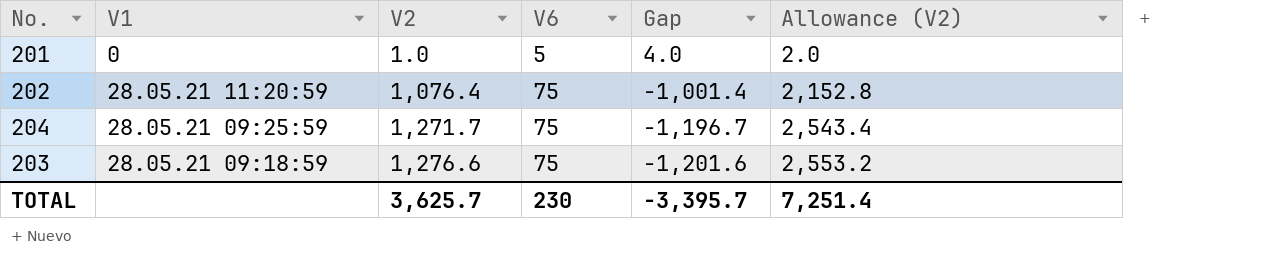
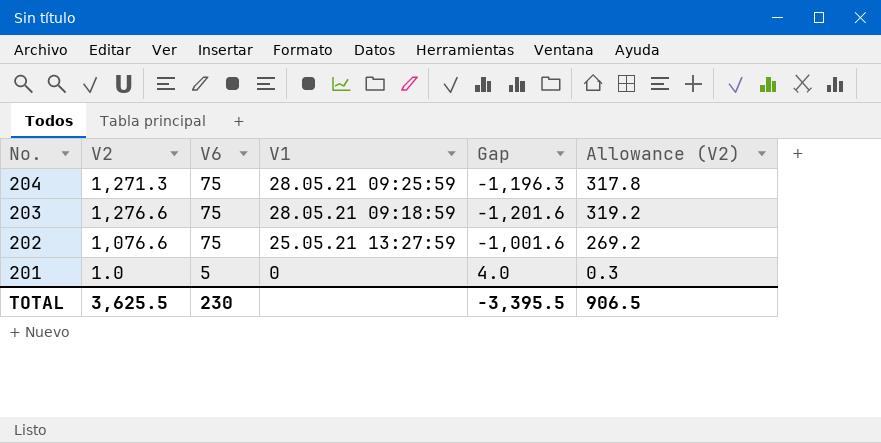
row order: V2 ascending -> No. descending
column V1 | position: 2 -> 4
column Allowance (V2) | formula: [V2] * 2 -> [V2] * 0.25
204 | V2: 1,271.7 -> 1,271.3
204 | Gap: -1,196.7 -> -1,196.3
202 | V2: 1,076.4 -> 1,076.6
202 | V1: 28.05.21 11:20:59 -> 25.05.21 13:27:59
202 | Gap: -1,001.4 -> -1,001.6
TOTAL | V2: 3,625.7 -> 3,625.5
TOTAL | Gap: -3,395.7 -> -3,395.5
TOTAL | Allowance (V2): 7,251.4 -> 906.5

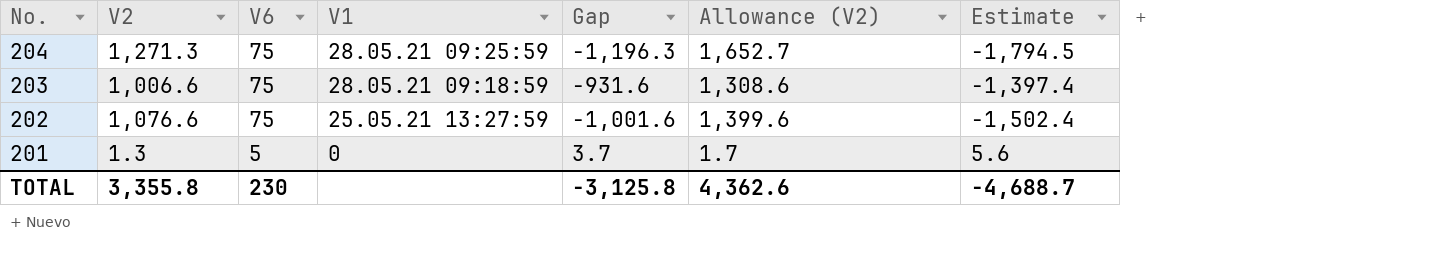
column Allowance (V2) | formula: [V2] * 0.25 -> [V2] * 1.3
column Estimate | formula: none -> [Gap] * 1.5
203 | V2: 1,276.6 -> 1,006.6
203 | Gap: -1,201.6 -> -931.6
201 | V2: 1.0 -> 1.3
201 | Gap: 4.0 -> 3.7
TOTAL | V2: 3,625.5 -> 3,355.8
TOTAL | Gap: -3,395.5 -> -3,125.8
TOTAL | Allowance (V2): 906.5 -> 4,362.6

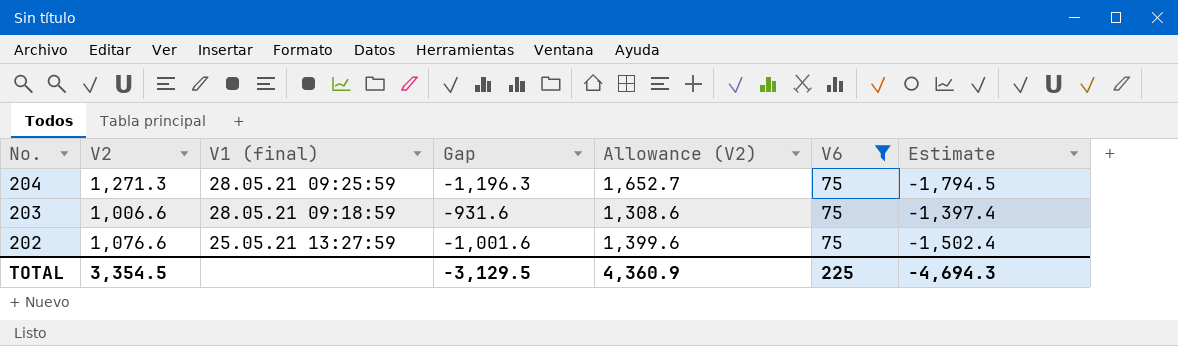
filter: none -> V6 = 75
column name: V1 -> V1 (final)
column V6 | position: 3 -> 6
TOTAL | V2: 3,355.8 -> 3,354.5
TOTAL | Gap: -3,125.8 -> -3,129.5
TOTAL | Allowance (V2): 4,362.6 -> 4,360.9
TOTAL | V6: 230 -> 225
TOTAL | Estimate: -4,688.7 -> -4,694.3

